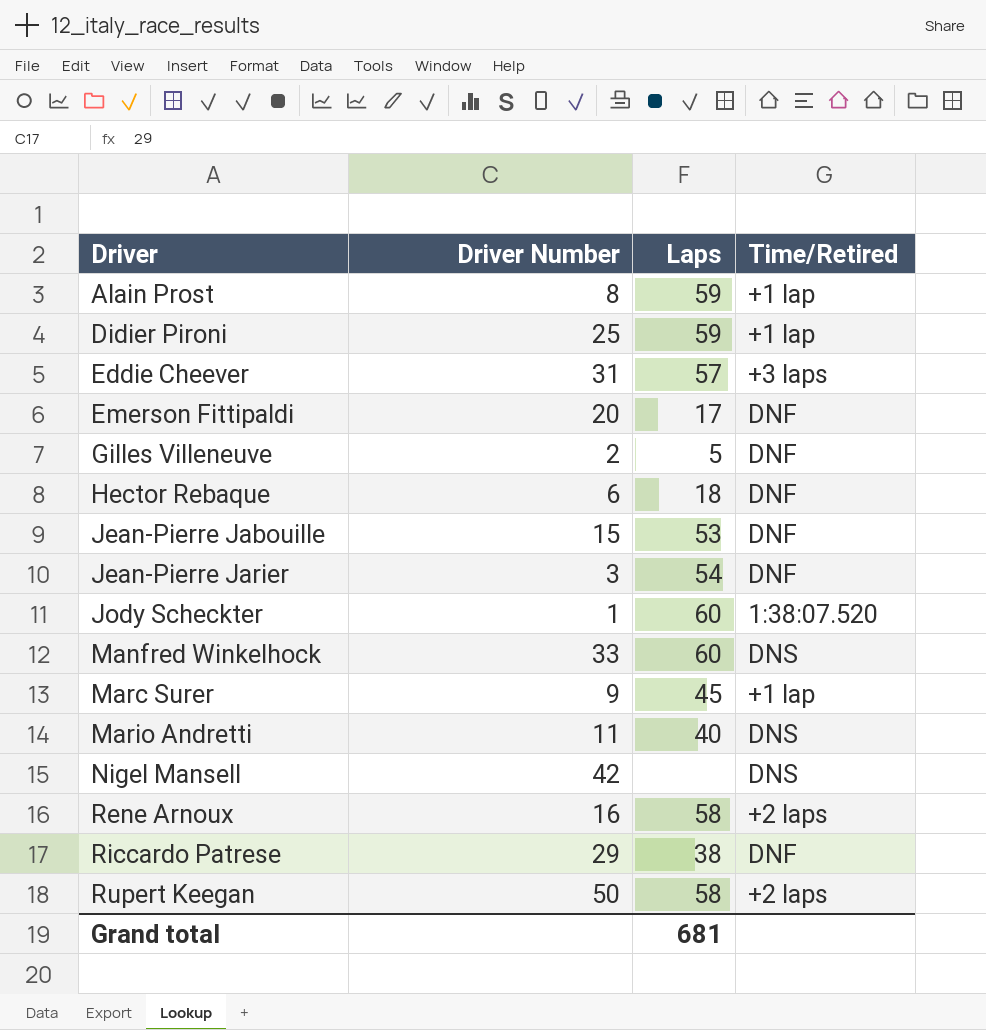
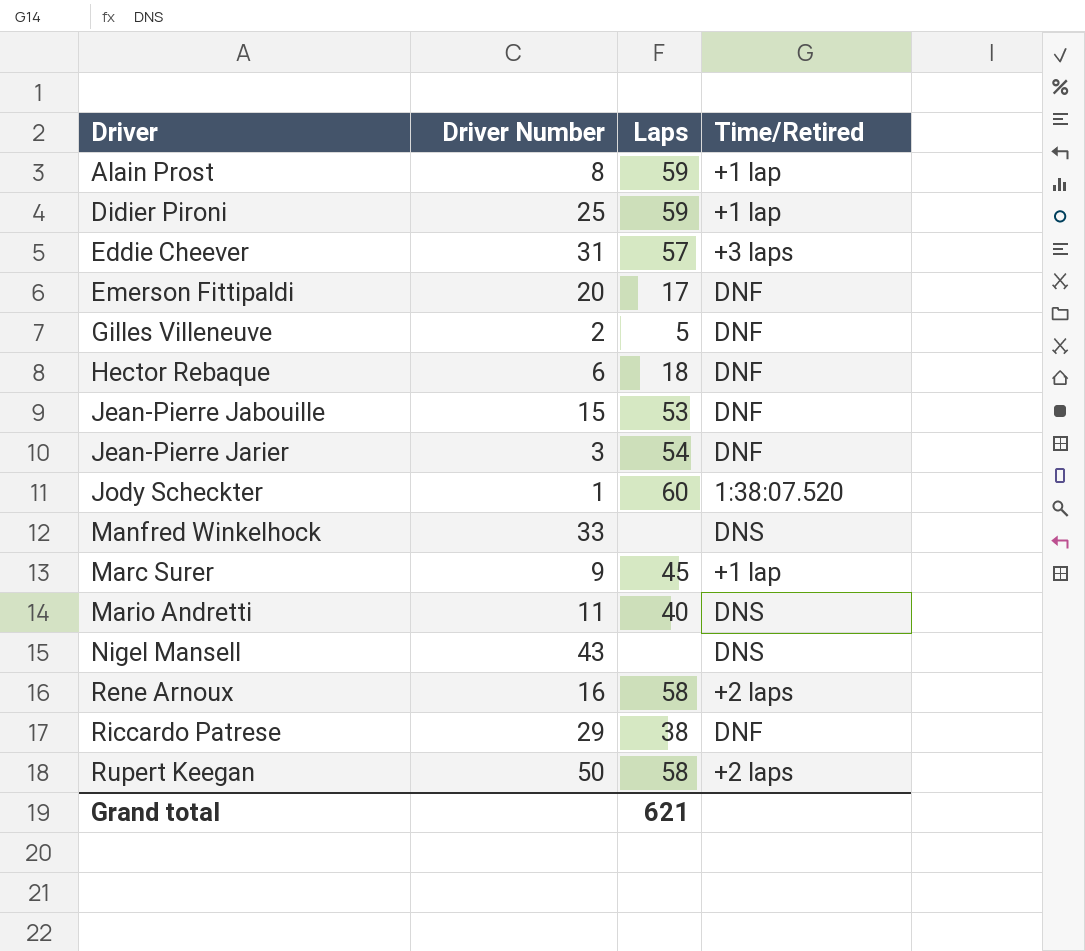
Manfred Winkelhock | Laps: 60 -> none
Nigel Mansell | Driver Number: 42 -> 43
Grand total | Laps: 681 -> 621

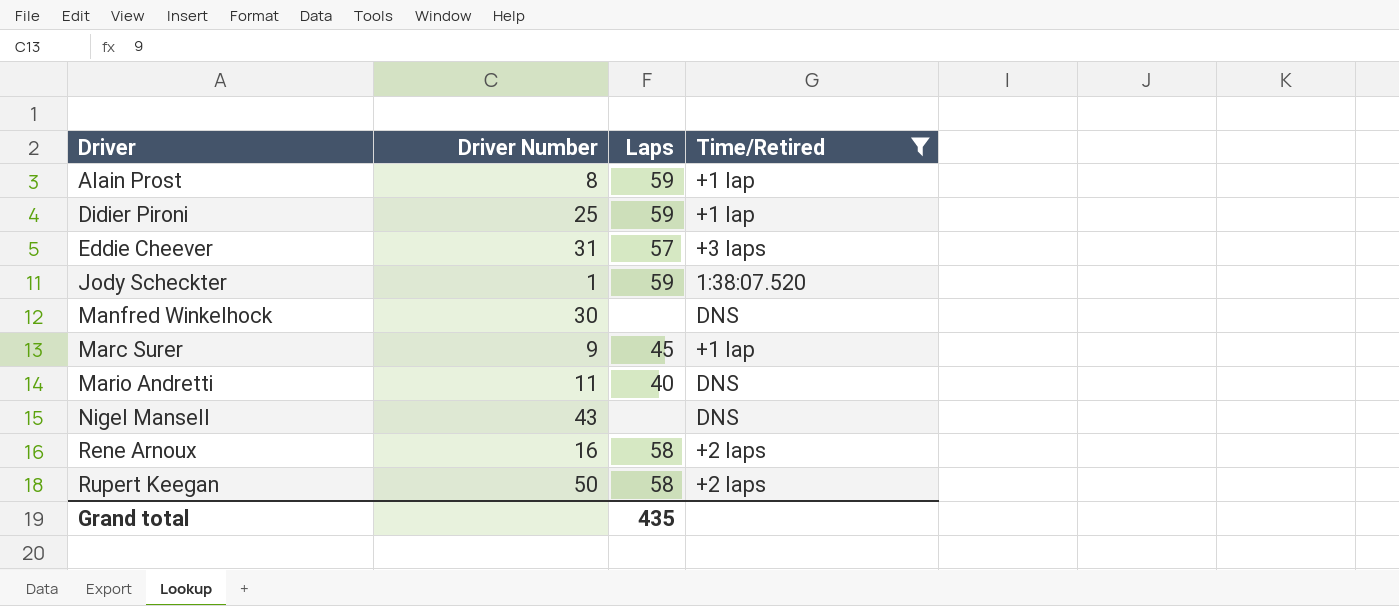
filter: none -> Time/Retired != DNF
Jody Scheckter | Laps: 60 -> 59
Manfred Winkelhock | Driver Number: 33 -> 30
Grand total | Laps: 621 -> 435

